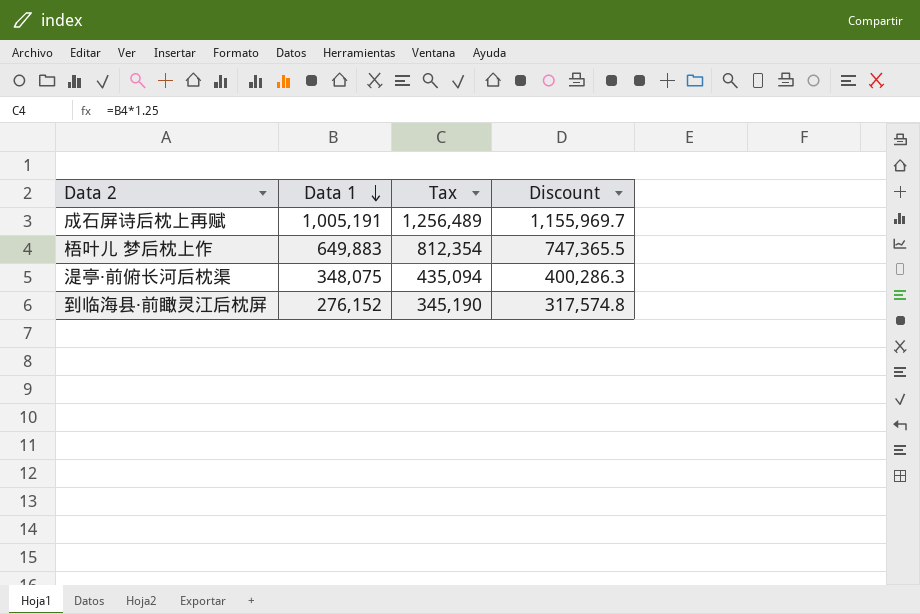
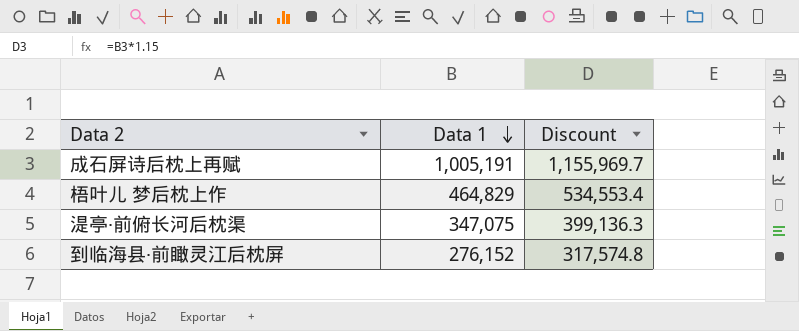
column Tax | formula: [Data 1] * 1.25 -> none
梧叶儿 梦后枕上作 | Data 1: 649,883 -> 464,829
梧叶儿 梦后枕上作 | Discount: 747,365.5 -> 534,553.4
湜亭·前俯长河后枕渠 | Data 1: 348,075 -> 347,075
湜亭·前俯长河后枕渠 | Discount: 400,286.3 -> 399,136.3

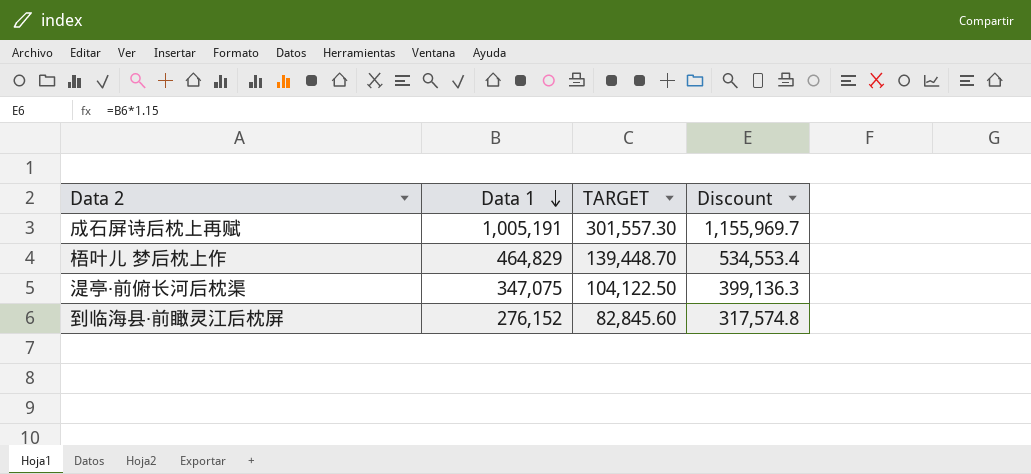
column TARGET | formula: none -> [Data 1] * 0.3

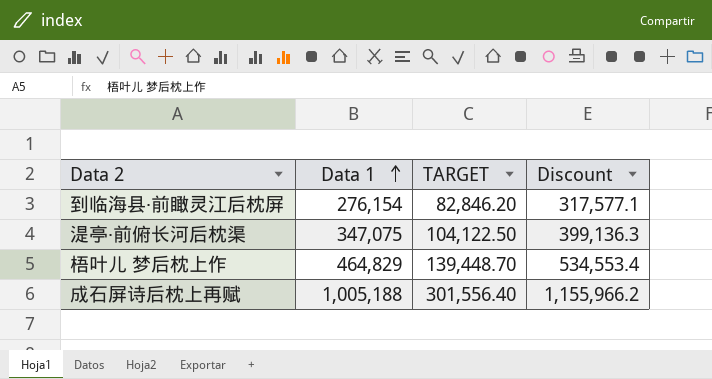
row order: Data 1 descending -> Data 1 ascending
到临海县·前瞰灵江后枕屏 | Data 1: 276,152 -> 276,154
到临海县·前瞰灵江后枕屏 | TARGET: 82,845.60 -> 82,846.20
到临海县·前瞰灵江后枕屏 | Discount: 317,574.8 -> 317,577.1
成石屏诗后枕上再赋 | Data 1: 1,005,191 -> 1,005,188
成石屏诗后枕上再赋 | TARGET: 301,557.30 -> 301,556.40
成石屏诗后枕上再赋 | Discount: 1,155,969.7 -> 1,155,966.2

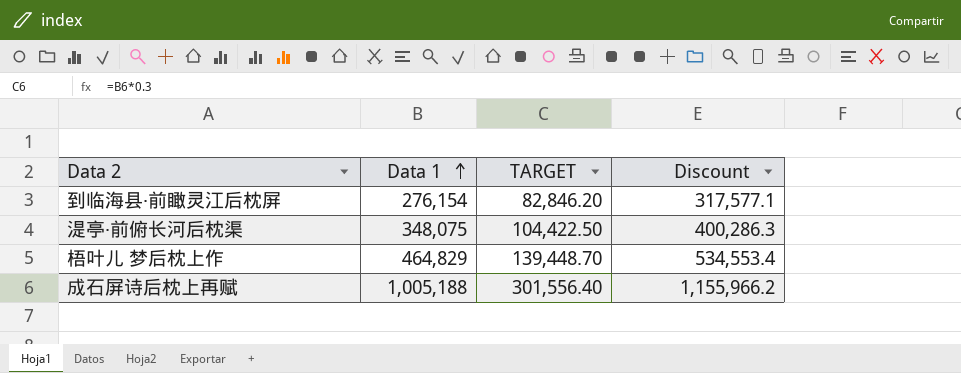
湜亭·前俯长河后枕渠 | Data 1: 347,075 -> 348,075
湜亭·前俯长河后枕渠 | TARGET: 104,122.50 -> 104,422.50
湜亭·前俯长河后枕渠 | Discount: 399,136.3 -> 400,286.3

